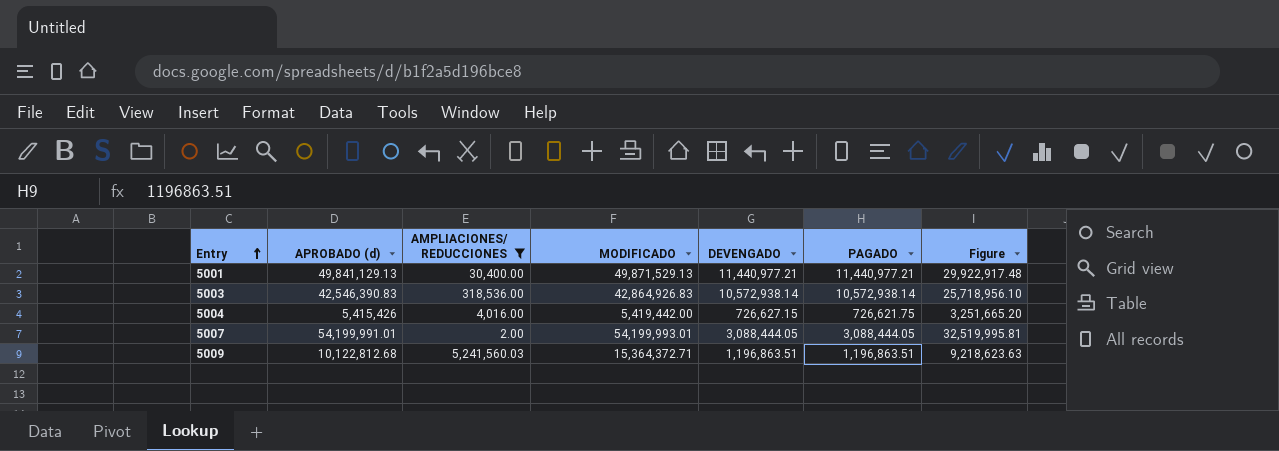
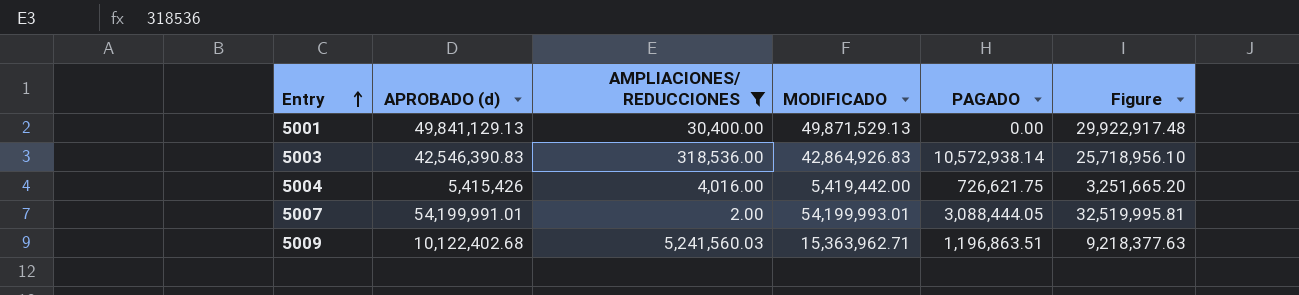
column DEVENGADO | position: 5 -> none
5001 | PAGADO: 11,440,977.21 -> 0.00
5009 | APROBADO (d): 10,122,812.68 -> 10,122,402.68
5009 | MODIFICADO: 15,364,372.71 -> 15,363,962.71
5009 | Figure: 9,218,623.63 -> 9,218,377.63

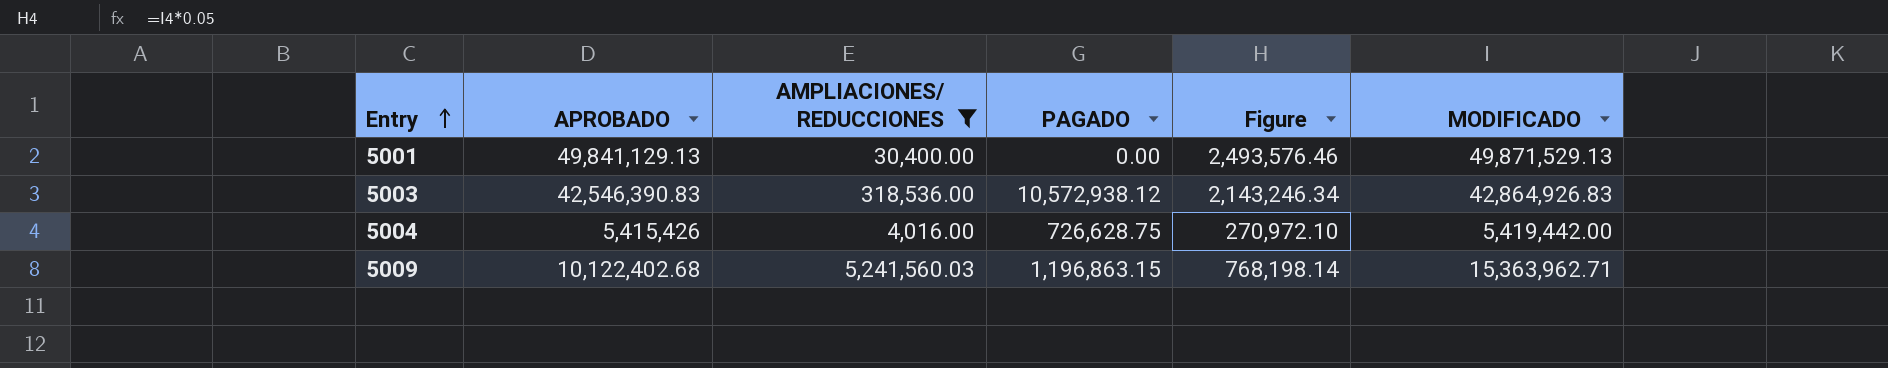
column name: APROBADO (d) -> APROBADO
column Figure | formula: [MODIFICADO] * 0.6 -> [MODIFICADO] * 0.05
column MODIFICADO | position: 4 -> 6
row 5007: 54,199,991.01 | 2.00 | 54,199,993.01 | 3,088,444.05 | 32,519,995.81 -> none
5003 | PAGADO: 10,572,938.14 -> 10,572,938.12
5004 | PAGADO: 726,621.75 -> 726,628.75
5009 | PAGADO: 1,196,863.51 -> 1,196,863.15

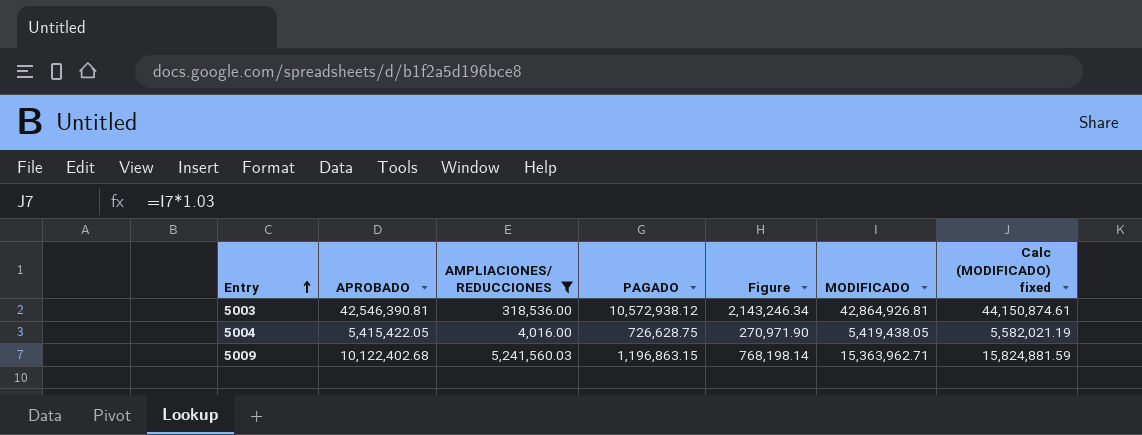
column Calc (MODIFICADO) fixed | formula: none -> [MODIFICADO] * 1.03
row 5001: 49,841,129.13 | 30,400.00 | 0.00 | 2,493,576.46 | 49,871,529.13 -> none
5003 | APROBADO: 42,546,390.83 -> 42,546,390.81
5003 | MODIFICADO: 42,864,926.83 -> 42,864,926.81
5004 | APROBADO: 5,415,426 -> 5,415,422.05
5004 | Figure: 270,972.10 -> 270,971.90
5004 | MODIFICADO: 5,419,442.00 -> 5,419,438.05

